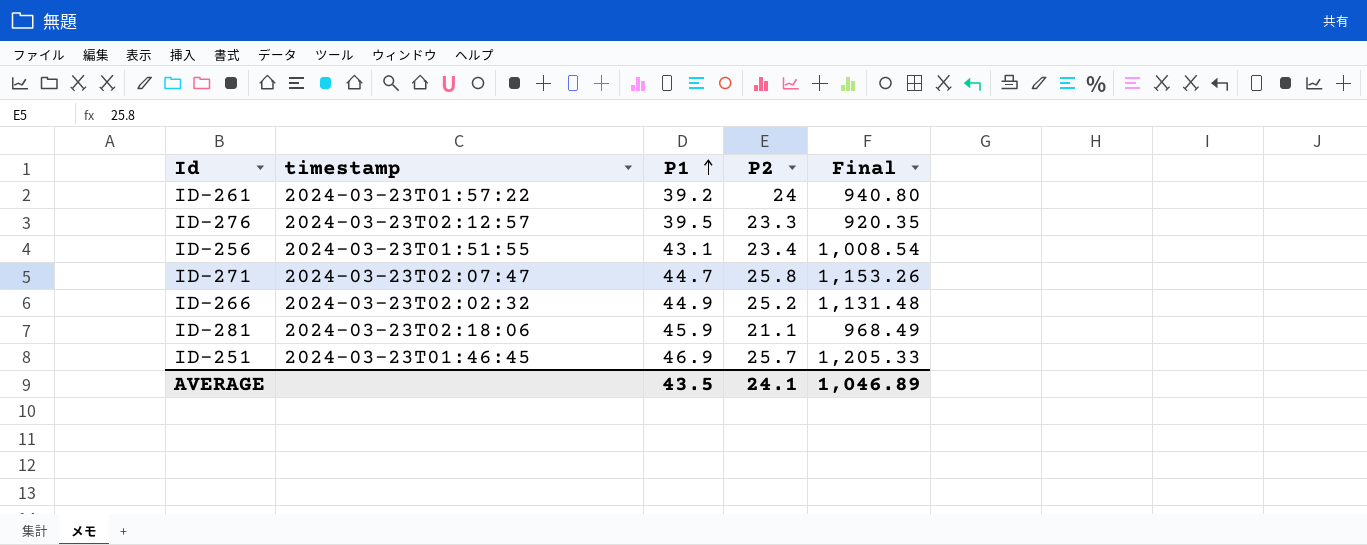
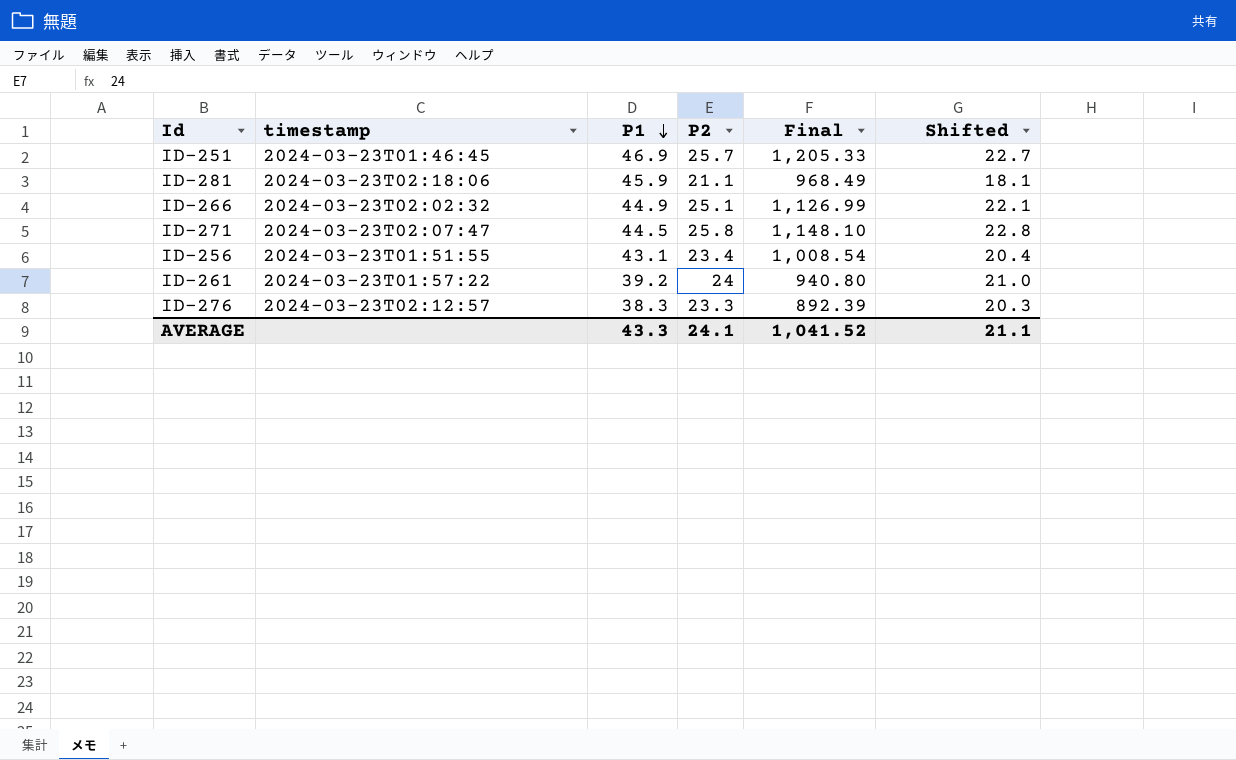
row order: P1 ascending -> P1 descending
column Shifted | formula: none -> [P2] - 3
ID-266 | P2: 25.2 -> 25.1
ID-266 | Final: 1,131.48 -> 1,126.99
ID-271 | P1: 44.7 -> 44.5
ID-271 | Final: 1,153.26 -> 1,148.10
ID-276 | P1: 39.5 -> 38.3
ID-276 | Final: 920.35 -> 892.39
AVERAGE | P1: 43.5 -> 43.3
AVERAGE | Final: 1,046.89 -> 1,041.52

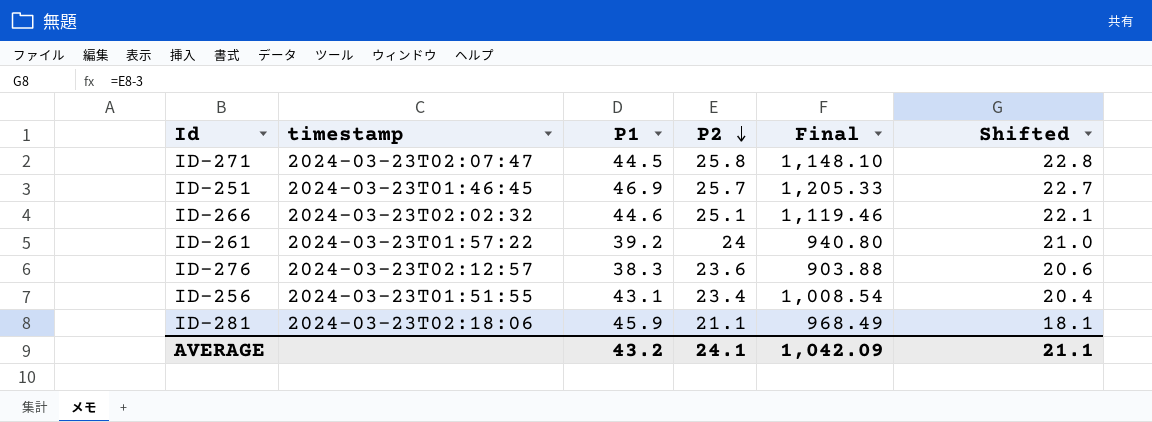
row order: P1 descending -> P2 descending
ID-266 | P1: 44.9 -> 44.6
ID-266 | Final: 1,126.99 -> 1,119.46
ID-276 | P2: 23.3 -> 23.6
ID-276 | Final: 892.39 -> 903.88
ID-276 | Shifted: 20.3 -> 20.6
AVERAGE | P1: 43.3 -> 43.2
AVERAGE | Final: 1,041.52 -> 1,042.09

